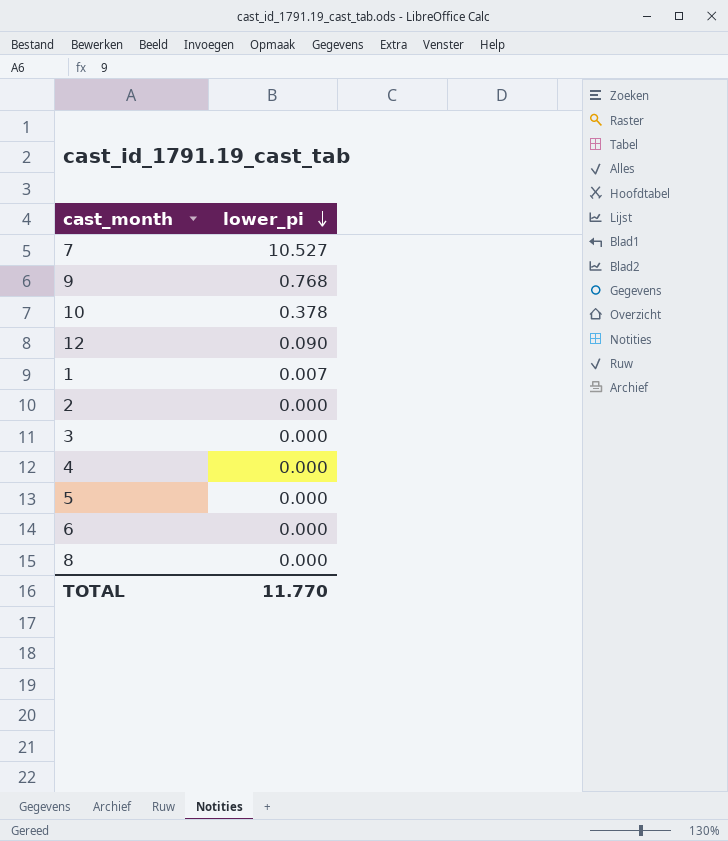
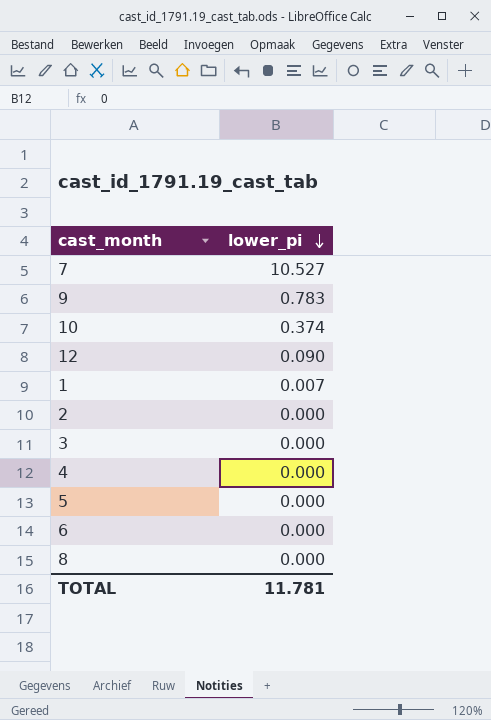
9 | lower_pi: 0.768 -> 0.783
10 | lower_pi: 0.378 -> 0.374
TOTAL | lower_pi: 11.770 -> 11.781

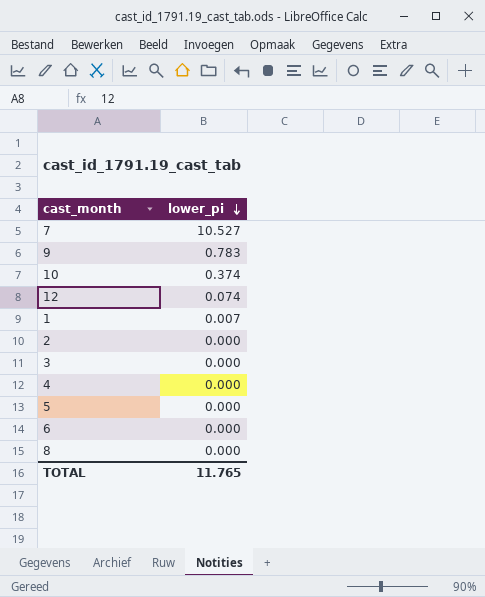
12 | lower_pi: 0.090 -> 0.074
TOTAL | lower_pi: 11.781 -> 11.765

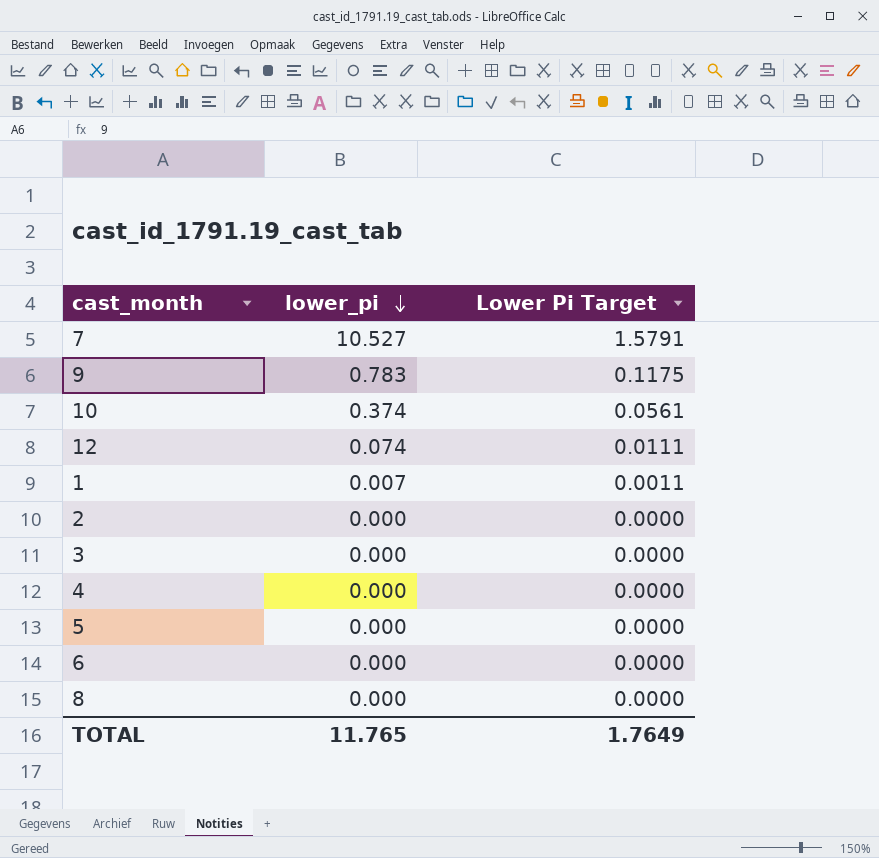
column Lower Pi Target | formula: none -> [lower_pi] * 0.15

